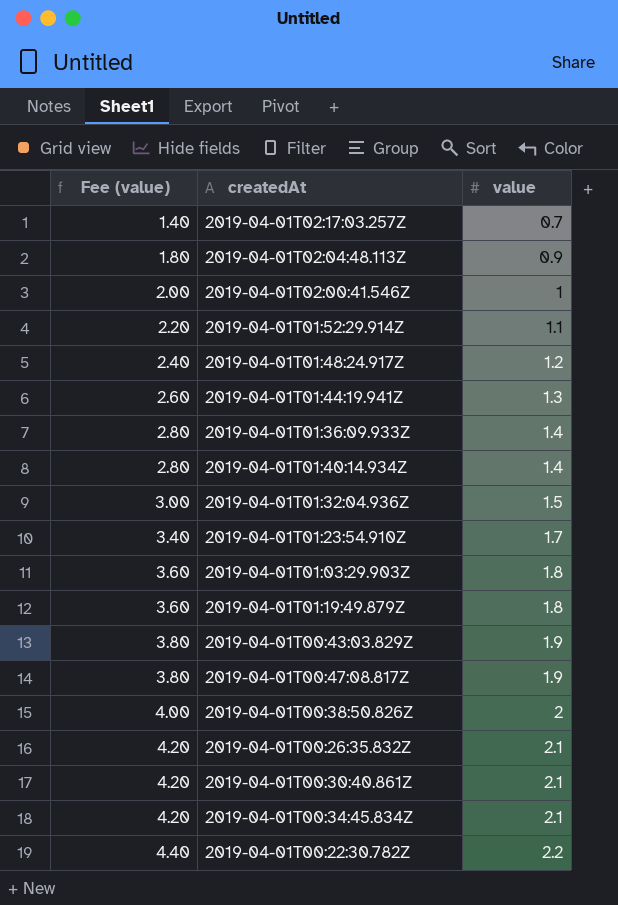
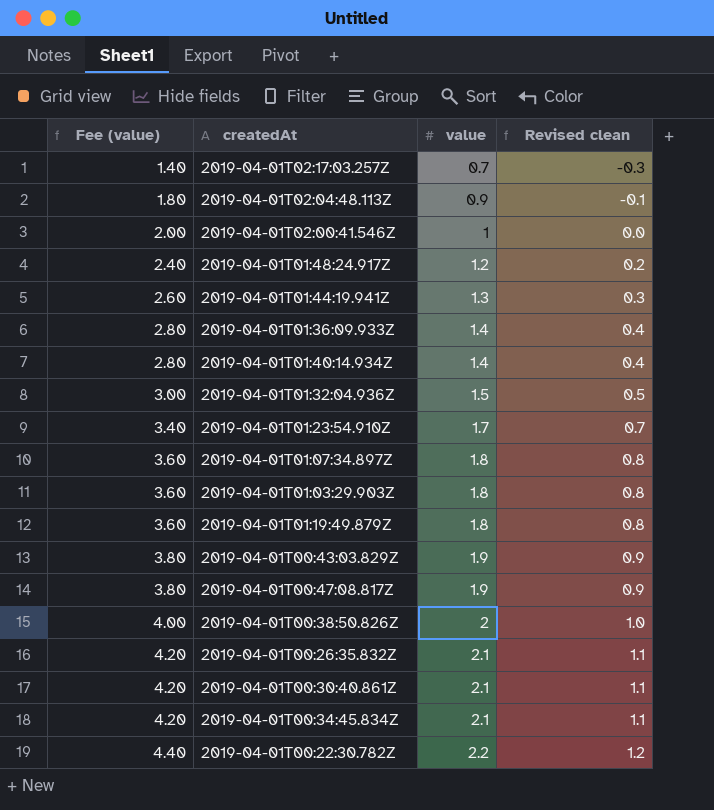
column Revised clean | formula: none -> [value] - 1
row 2019-04-01T01:52:29.914Z: 2.20 | 1.1 -> none
row 2019-04-01T01:07:34.897Z: none -> 3.60 | 1.8 | 0.8

